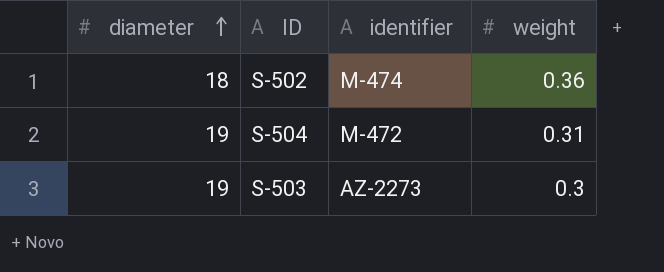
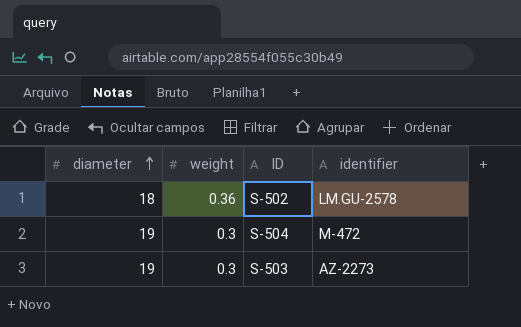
column weight | position: 4 -> 2
S-502 | identifier: M-474 -> LM.GU-2578
S-504 | weight: 0.31 -> 0.3

